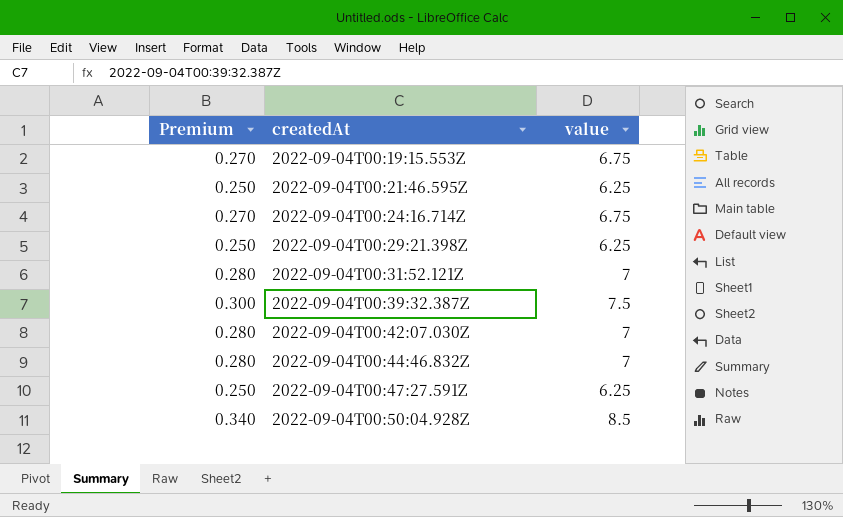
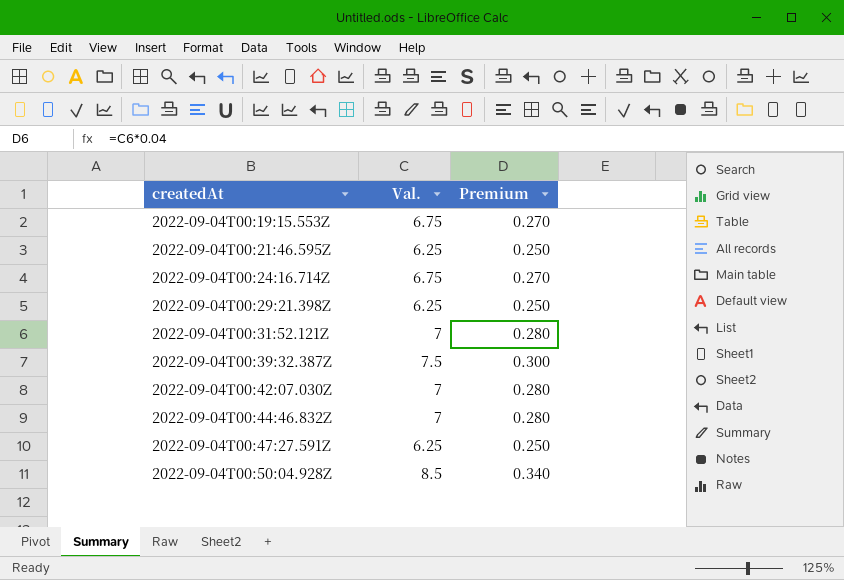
column name: value -> Val.
column Premium | position: 1 -> 3

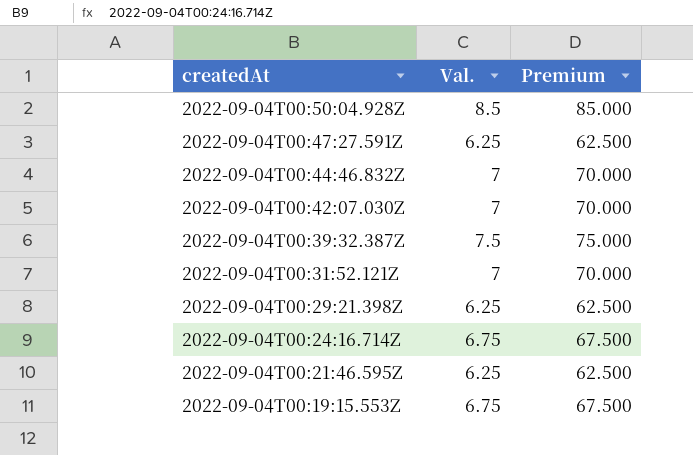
row order: createdAt ascending -> createdAt descending
column Premium | formula: [Val.] * 0.04 -> [Val.] * 10

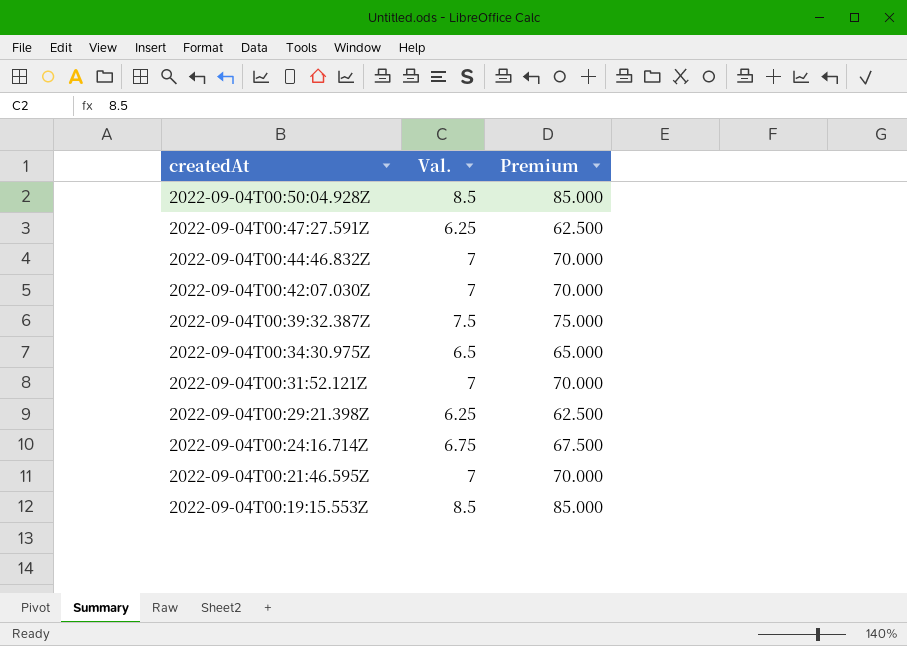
row 2022-09-04T00:34:30.975Z: none -> 6.5 | 65.000
2022-09-04T00:21:46.595Z | Val.: 6.25 -> 7
2022-09-04T00:21:46.595Z | Premium: 62.500 -> 70.000
2022-09-04T00:19:15.553Z | Val.: 6.75 -> 8.5
2022-09-04T00:19:15.553Z | Premium: 67.500 -> 85.000

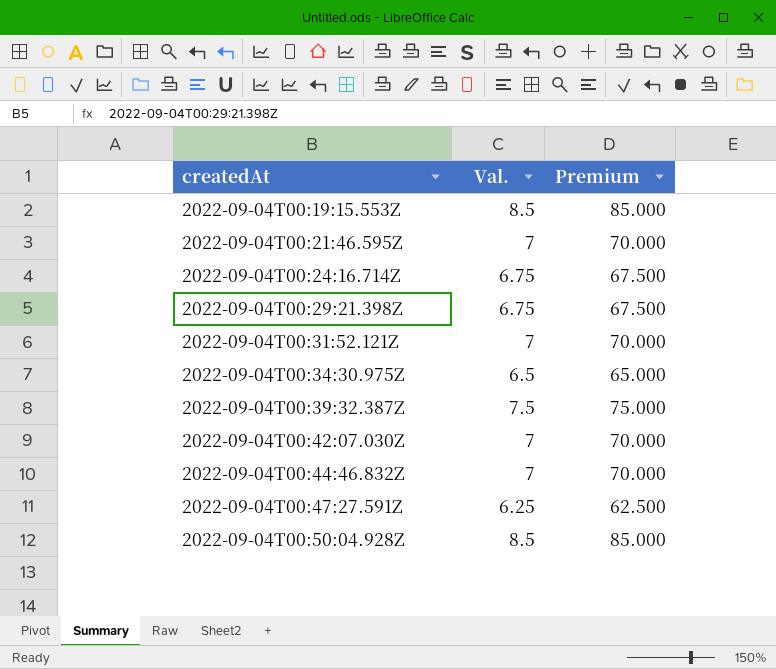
row order: createdAt descending -> createdAt ascending
2022-09-04T00:29:21.398Z | Val.: 6.25 -> 6.75
2022-09-04T00:29:21.398Z | Premium: 62.500 -> 67.500

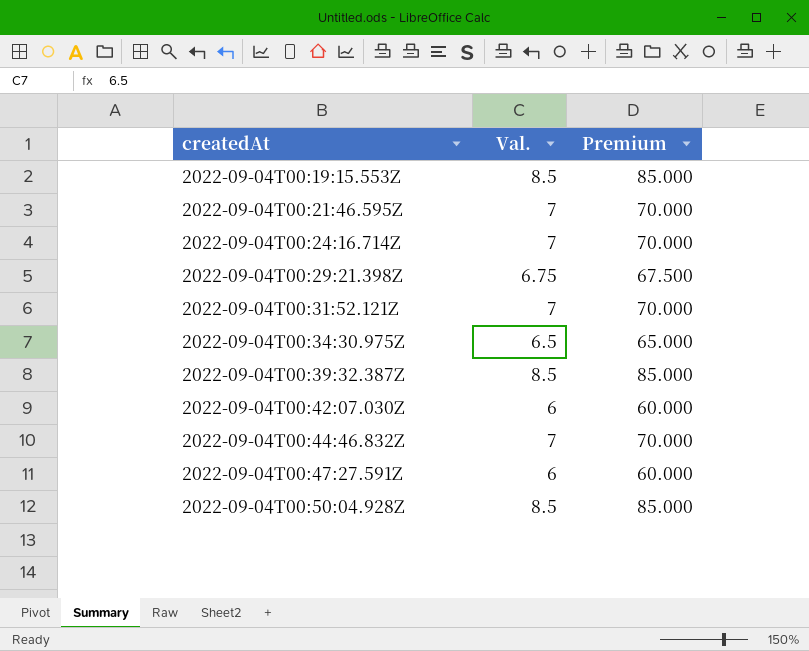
2022-09-04T00:24:16.714Z | Val.: 6.75 -> 7
2022-09-04T00:24:16.714Z | Premium: 67.500 -> 70.000
2022-09-04T00:39:32.387Z | Val.: 7.5 -> 8.5
2022-09-04T00:39:32.387Z | Premium: 75.000 -> 85.000
2022-09-04T00:42:07.030Z | Val.: 7 -> 6
2022-09-04T00:42:07.030Z | Premium: 70.000 -> 60.000
2022-09-04T00:47:27.591Z | Val.: 6.25 -> 6
2022-09-04T00:47:27.591Z | Premium: 62.500 -> 60.000

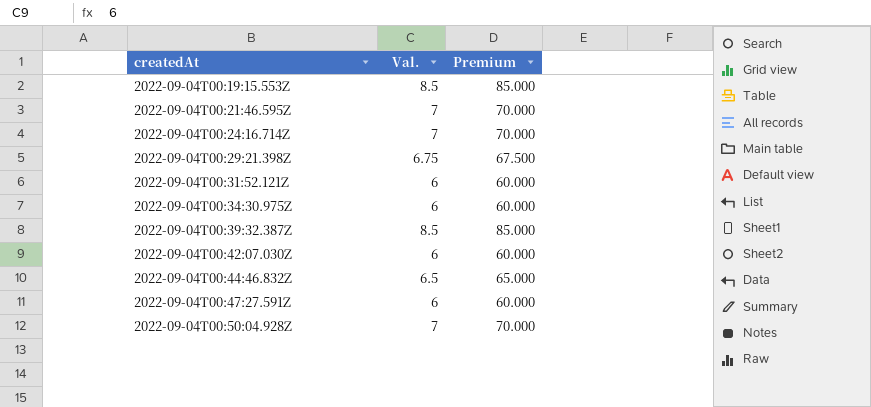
2022-09-04T00:31:52.121Z | Val.: 7 -> 6
2022-09-04T00:31:52.121Z | Premium: 70.000 -> 60.000
2022-09-04T00:34:30.975Z | Val.: 6.5 -> 6
2022-09-04T00:34:30.975Z | Premium: 65.000 -> 60.000
2022-09-04T00:44:46.832Z | Val.: 7 -> 6.5
2022-09-04T00:44:46.832Z | Premium: 70.000 -> 65.000
2022-09-04T00:50:04.928Z | Val.: 8.5 -> 7
2022-09-04T00:50:04.928Z | Premium: 85.000 -> 70.000

